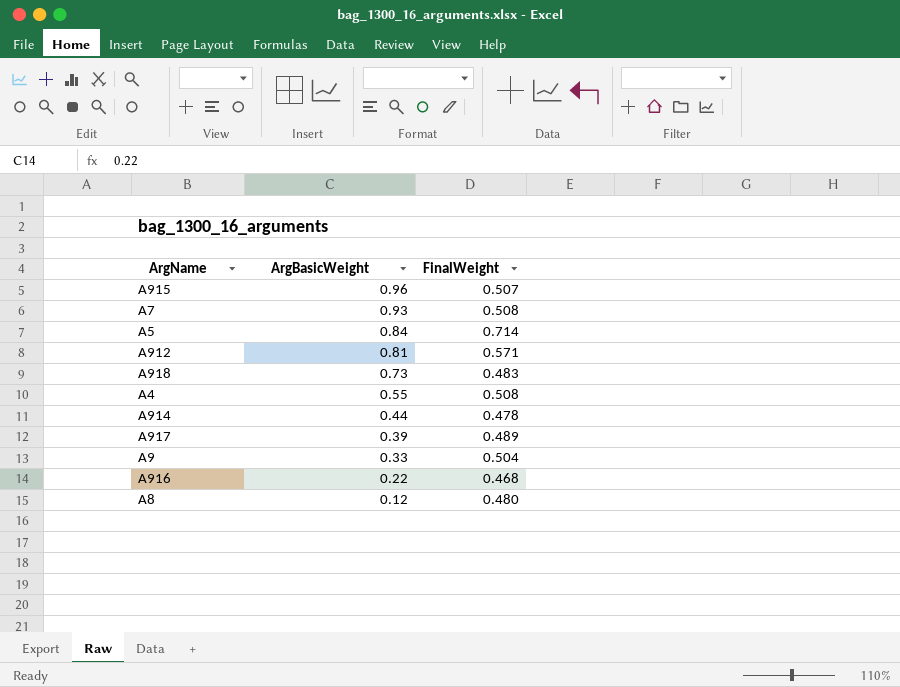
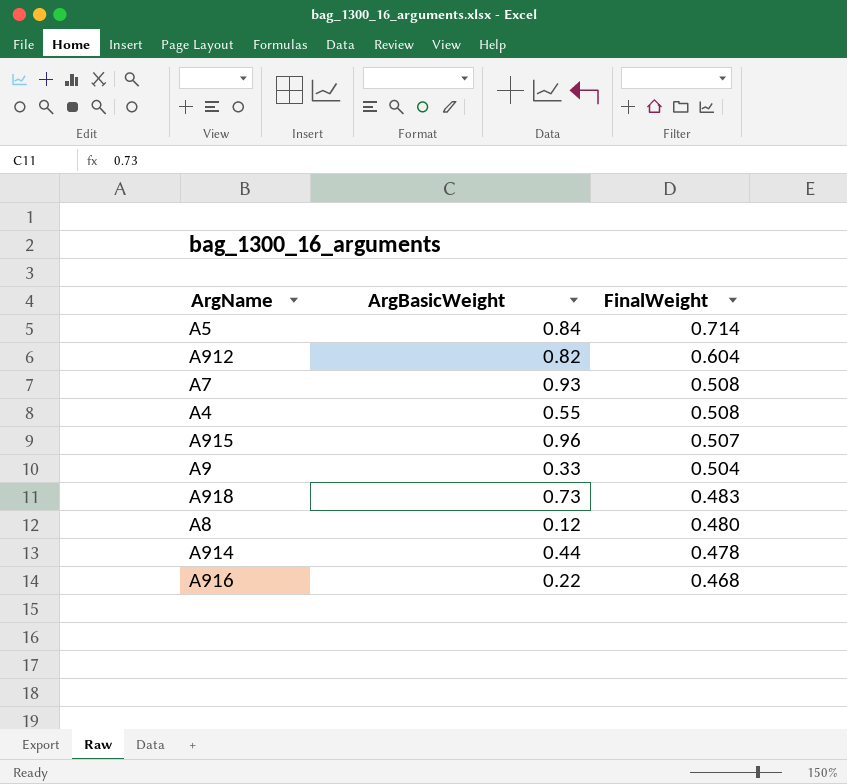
row order: ArgBasicWeight descending -> FinalWeight descending
row A917: 0.39 | 0.489 -> none
A912 | ArgBasicWeight: 0.81 -> 0.82
A912 | FinalWeight: 0.571 -> 0.604

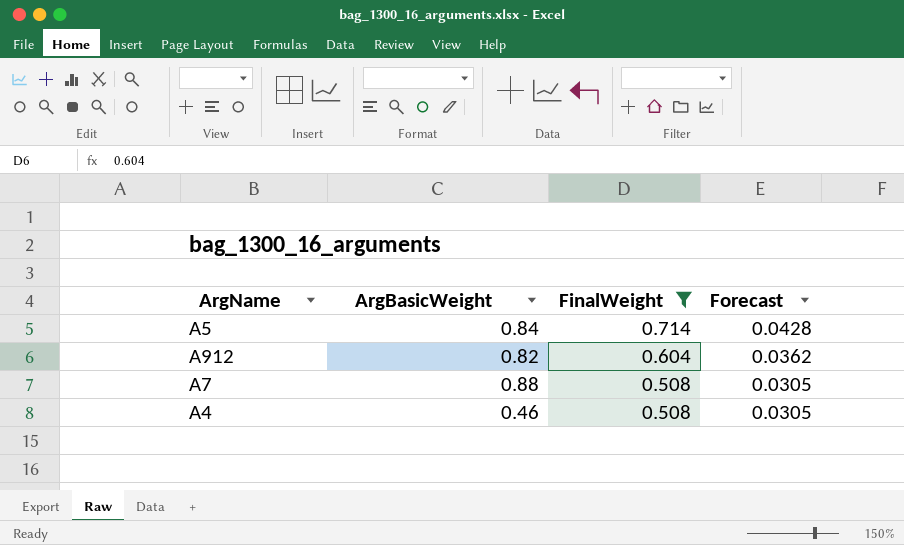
filter: none -> FinalWeight >= 0.508
column Forecast | formula: none -> [FinalWeight] * 0.06
A7 | ArgBasicWeight: 0.93 -> 0.88
A4 | ArgBasicWeight: 0.55 -> 0.46

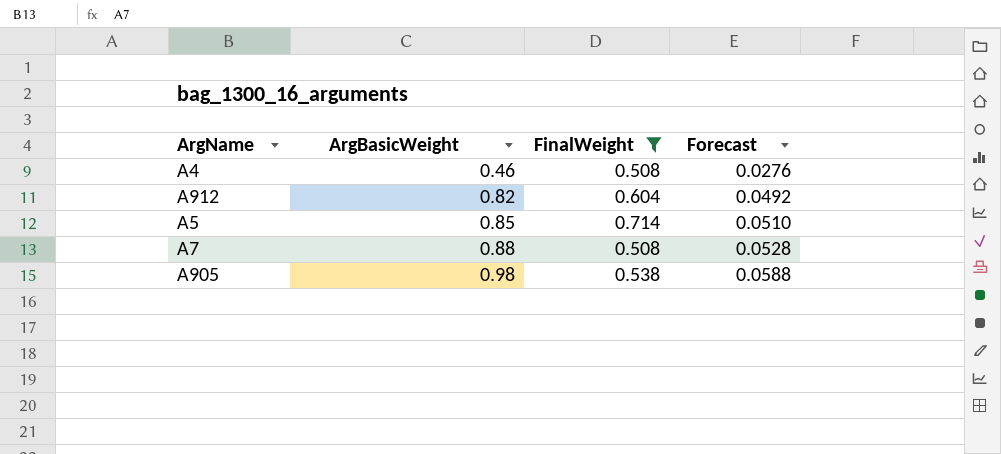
row order: FinalWeight descending -> ArgBasicWeight ascending
column Forecast | formula: [FinalWeight] * 0.06 -> [ArgBasicWeight] * 0.06
A5 | ArgBasicWeight: 0.84 -> 0.85
row A905: none -> 0.98 | 0.538 | 0.0588

